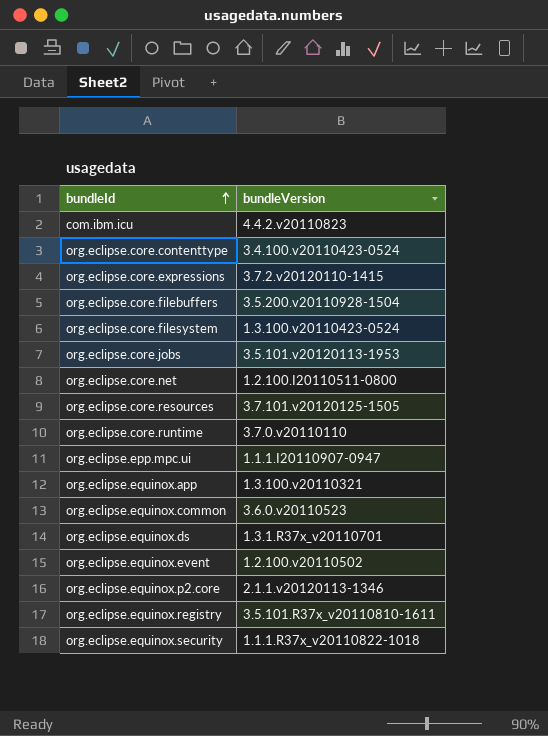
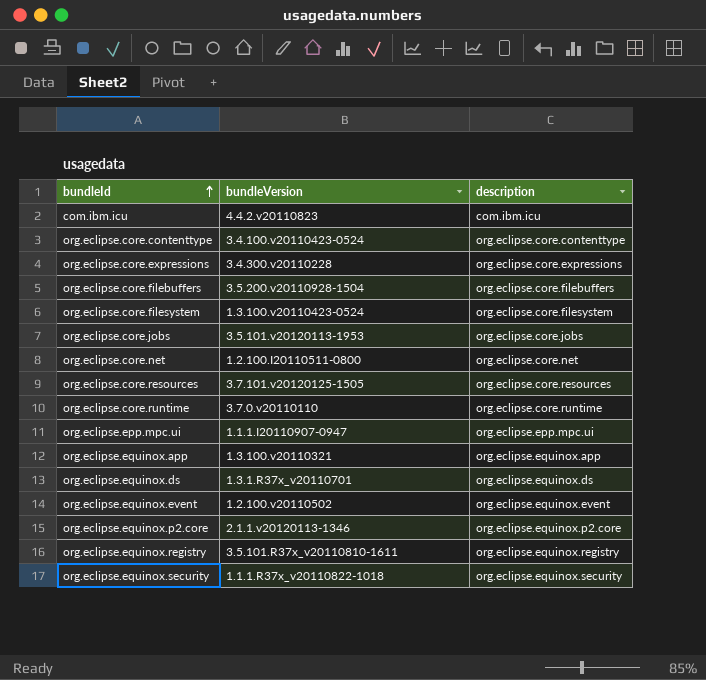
column description | position: none -> 3
row org.eclipse.equinox.common: 3.6.0.v20110523 -> none
org.eclipse.core.expressions | bundleVersion: 3.7.2.v20120110-1415 -> 3.4.300.v20110228

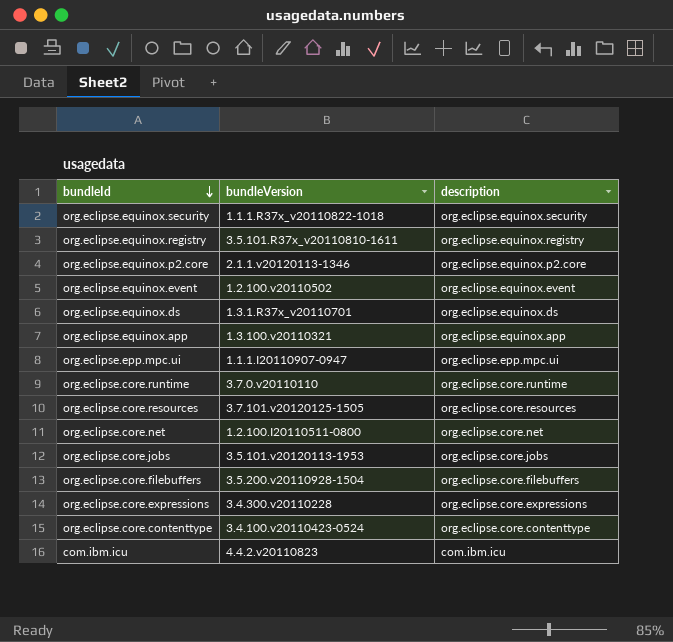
row order: bundleId ascending -> bundleId descending
row org.eclipse.core.filesystem: 1.3.100.v20110423-0524 | org.eclipse.core.filesystem -> none

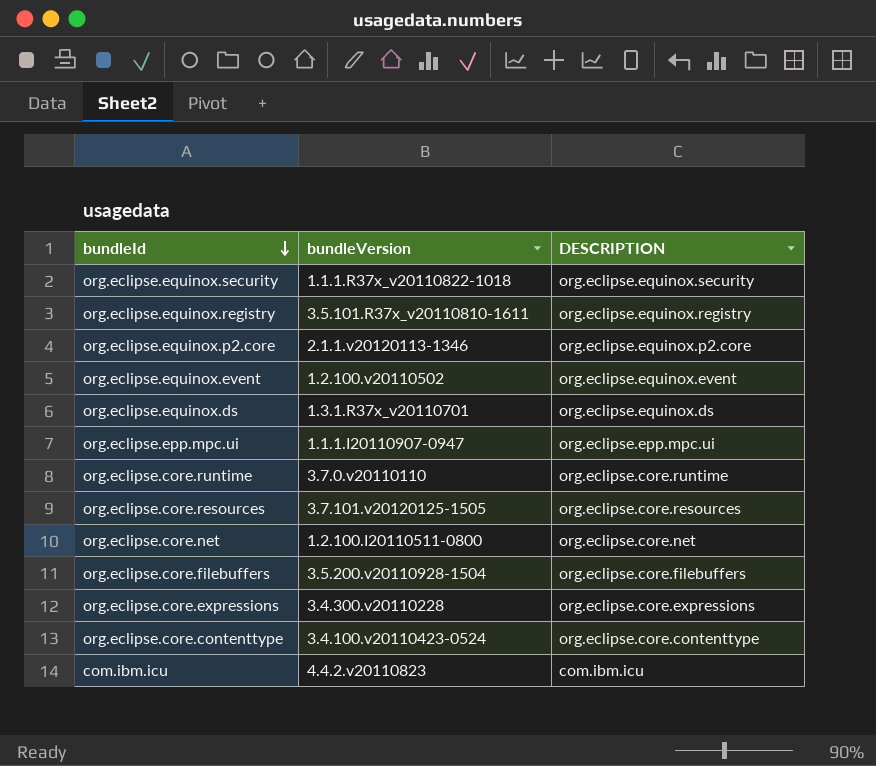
column name: description -> DESCRIPTION
row org.eclipse.equinox.app: 1.3.100.v20110321 | org.eclipse.equinox.app -> none
row org.eclipse.core.jobs: 3.5.101.v20120113-1953 | org.eclipse.core.jobs -> none

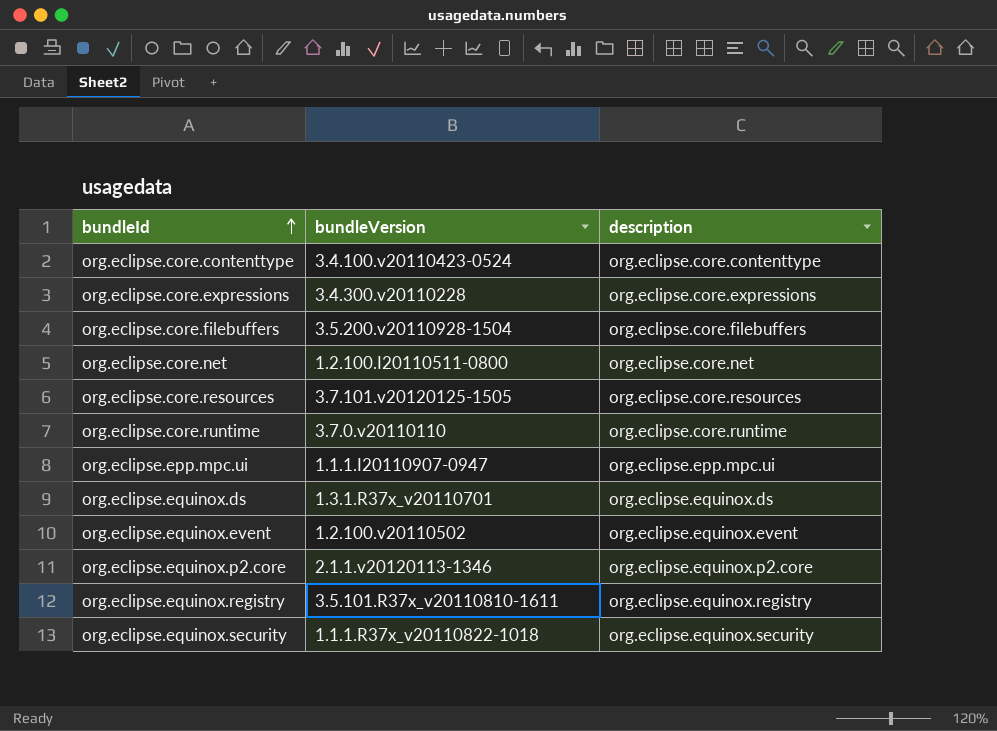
row order: bundleId descending -> bundleId ascending
column name: DESCRIPTION -> description
row com.ibm.icu: 4.4.2.v20110823 | com.ibm.icu -> none

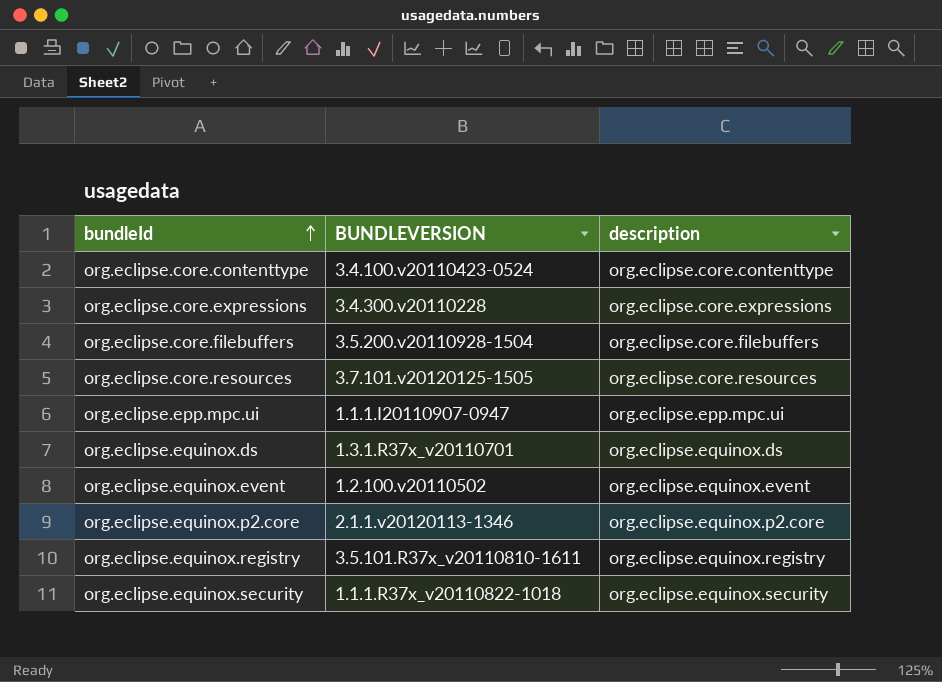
column name: bundleVersion -> BUNDLEVERSION
row org.eclipse.core.net: 1.2.100.I20110511-0800 | org.eclipse.core.net -> none
row org.eclipse.core.runtime: 3.7.0.v20110110 | org.eclipse.core.runtime -> none

